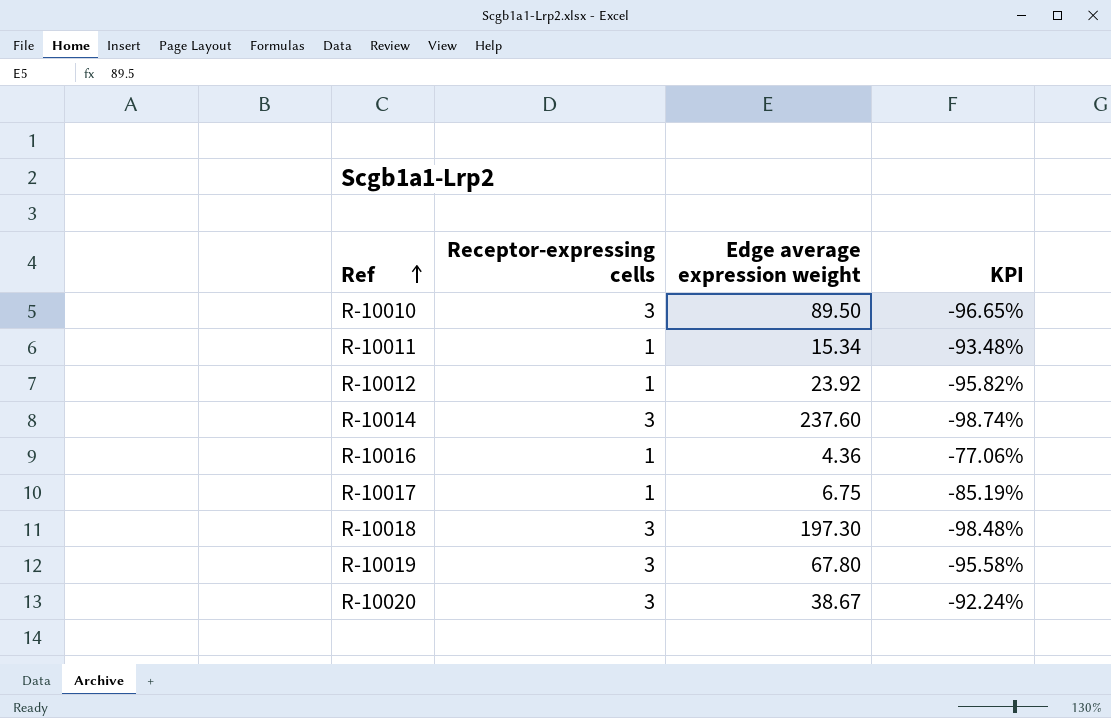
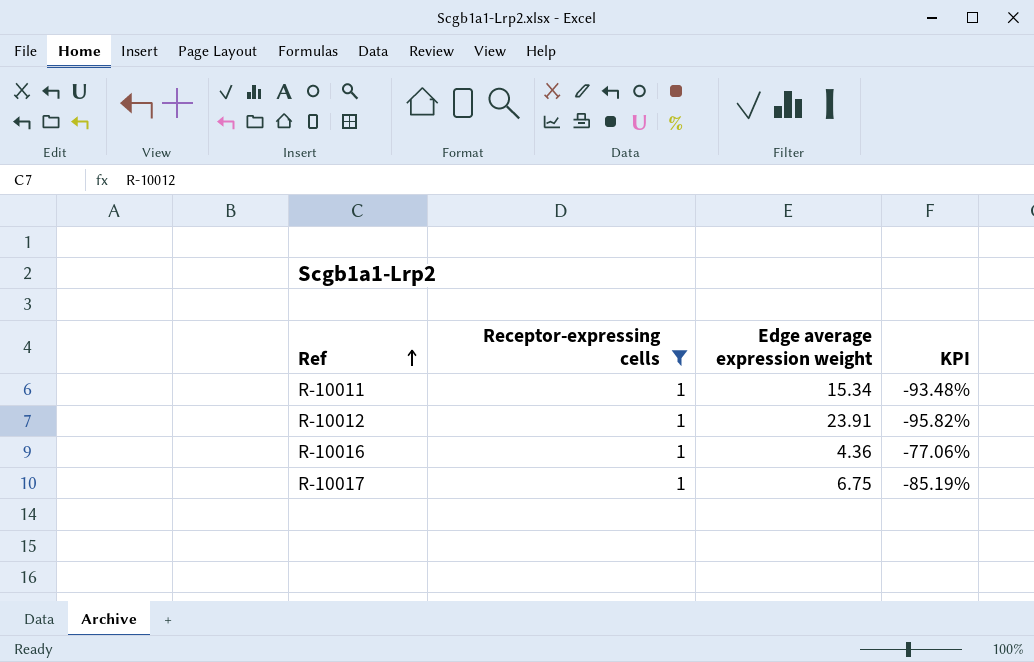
filter: none -> Receptor-expressing cells = 1
R-10012 | Edge average expression weight: 23.92 -> 23.91

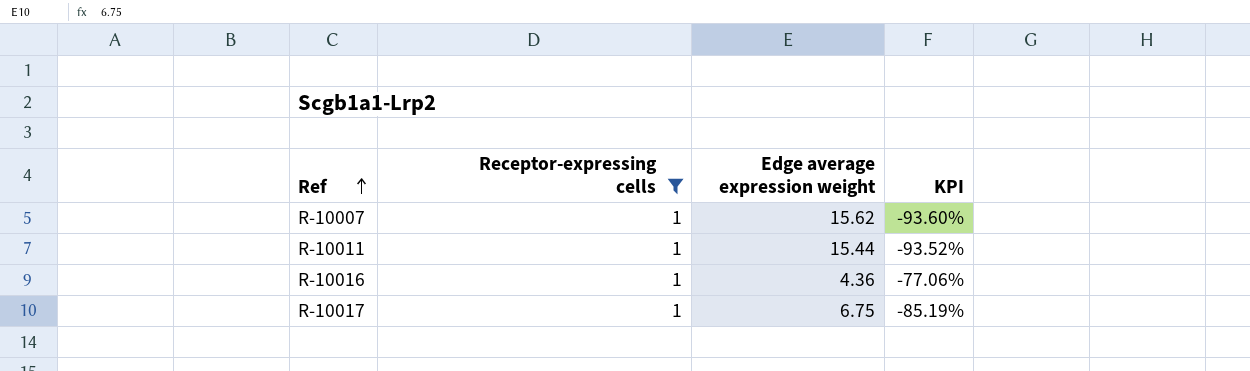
row R-10012: 1 | 23.91 | -95.82% -> none
row R-10007: none -> 1 | 15.62 | -93.60%
R-10011 | Edge average expression weight: 15.34 -> 15.44
R-10011 | KPI: -93.48% -> -93.52%

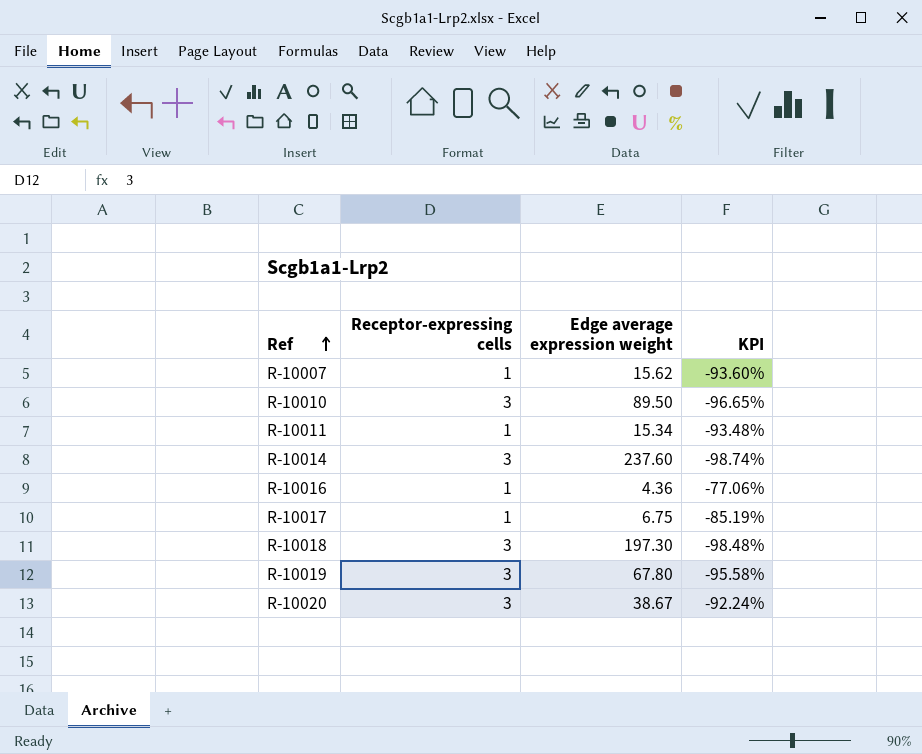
filter: Receptor-expressing cells = 1 -> none
R-10011 | Edge average expression weight: 15.44 -> 15.34
R-10011 | KPI: -93.52% -> -93.48%

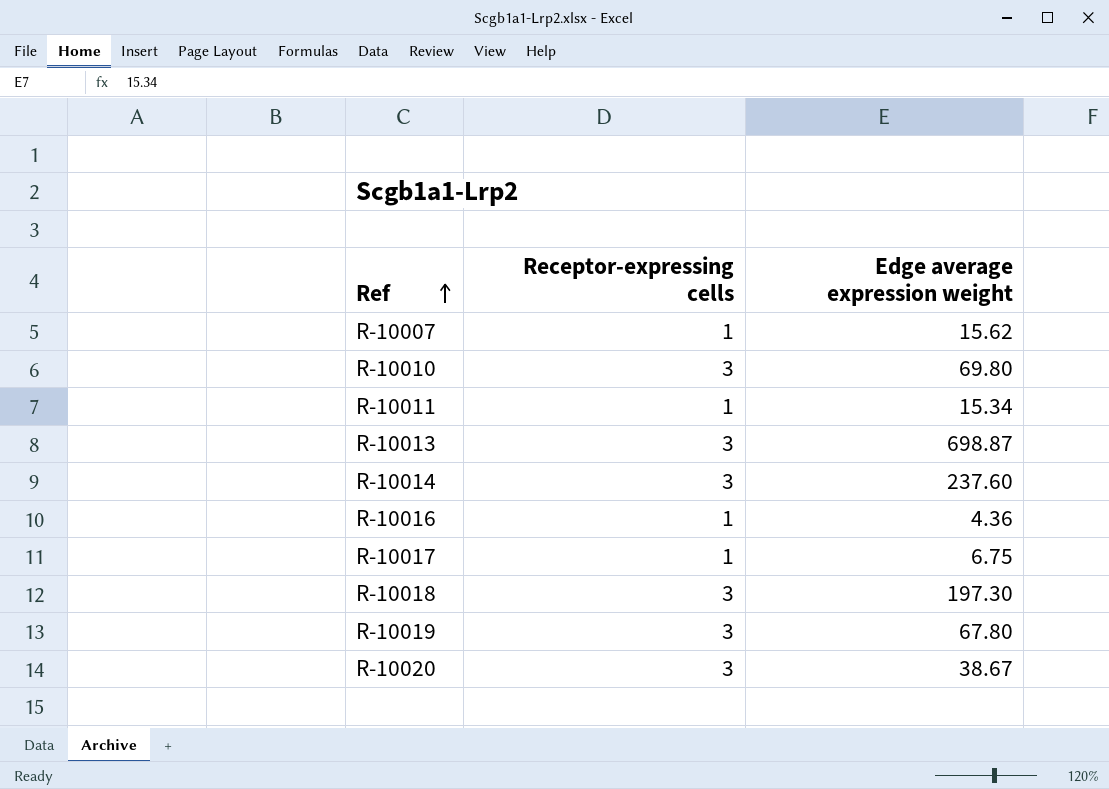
column KPI | formula: ([Receptor-expressing cells] - [Edge average expression weight]) / [Edge average expression weight] -> none
R-10010 | Edge average expression weight: 89.50 -> 69.80
row R-10013: none -> 3 | 698.87

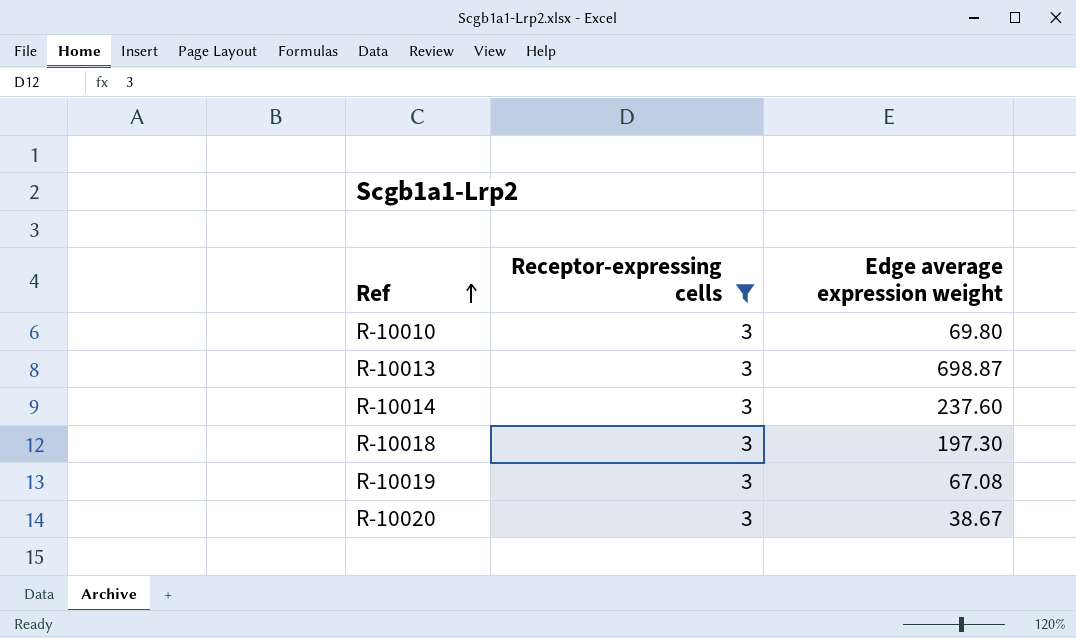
filter: none -> Receptor-expressing cells = 3
R-10019 | Edge average expression weight: 67.80 -> 67.08

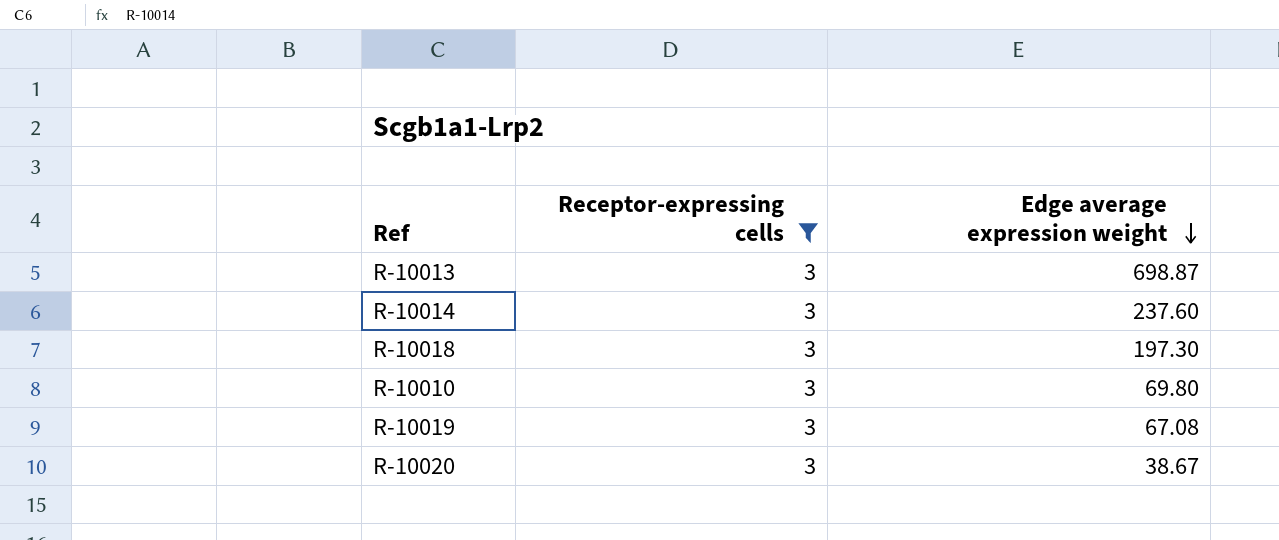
row order: Ref ascending -> Edge average expression weight descending

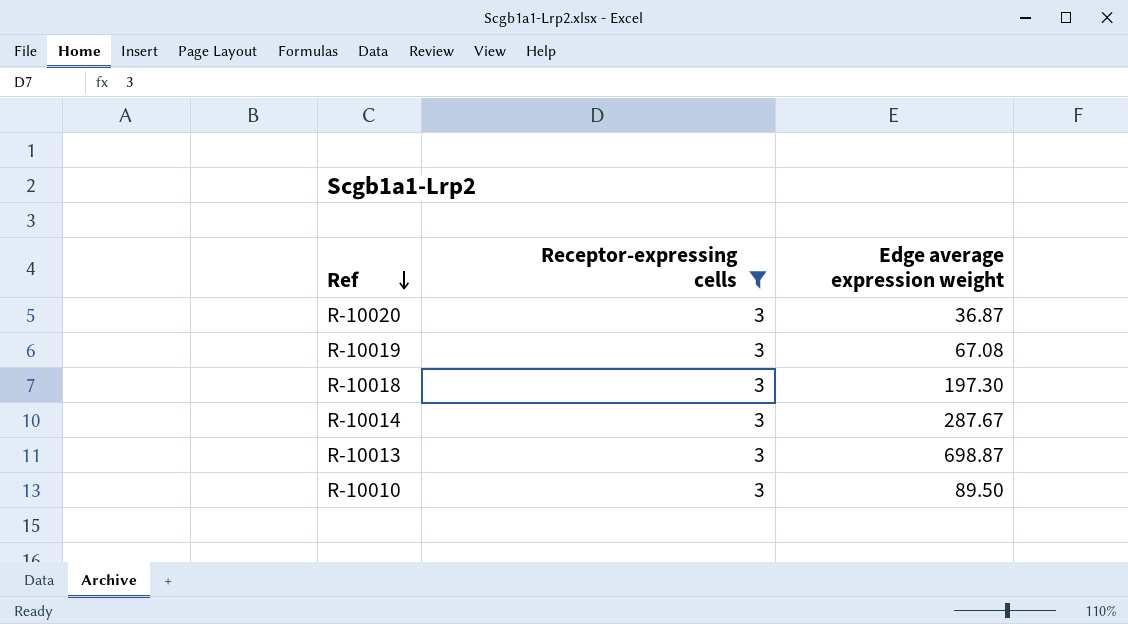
row order: Edge average expression weight descending -> Ref descending
R-10020 | Edge average expression weight: 38.67 -> 36.87
R-10014 | Edge average expression weight: 237.60 -> 287.67
R-10010 | Edge average expression weight: 69.80 -> 89.50

